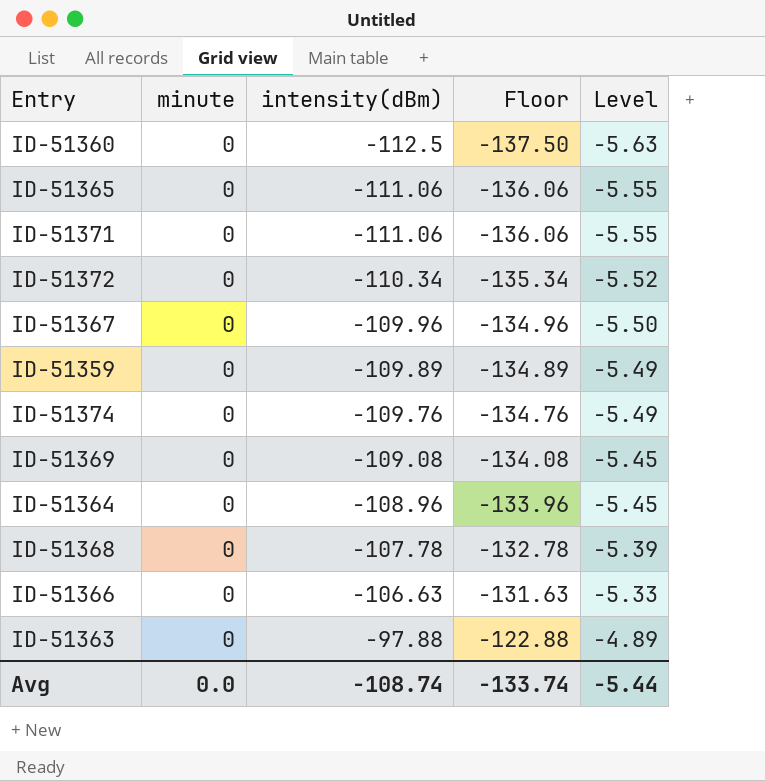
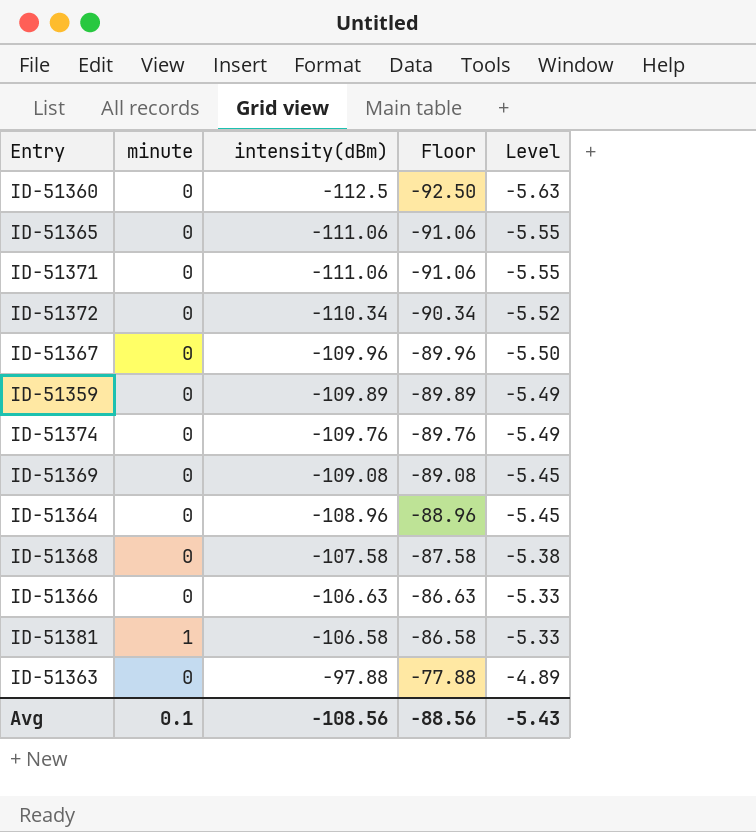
column Floor | formula: [intensity(dBm)] - 25 -> [intensity(dBm)] + 20
ID-51368 | intensity(dBm): -107.78 -> -107.58
ID-51368 | Level: -5.39 -> -5.38
row ID-51381: none -> 1 | -106.58 | -86.58 | -5.33
Avg | minute: 0.0 -> 0.1
Avg | intensity(dBm): -108.74 -> -108.56
Avg | Floor: -133.74 -> -88.56
Avg | Level: -5.44 -> -5.43

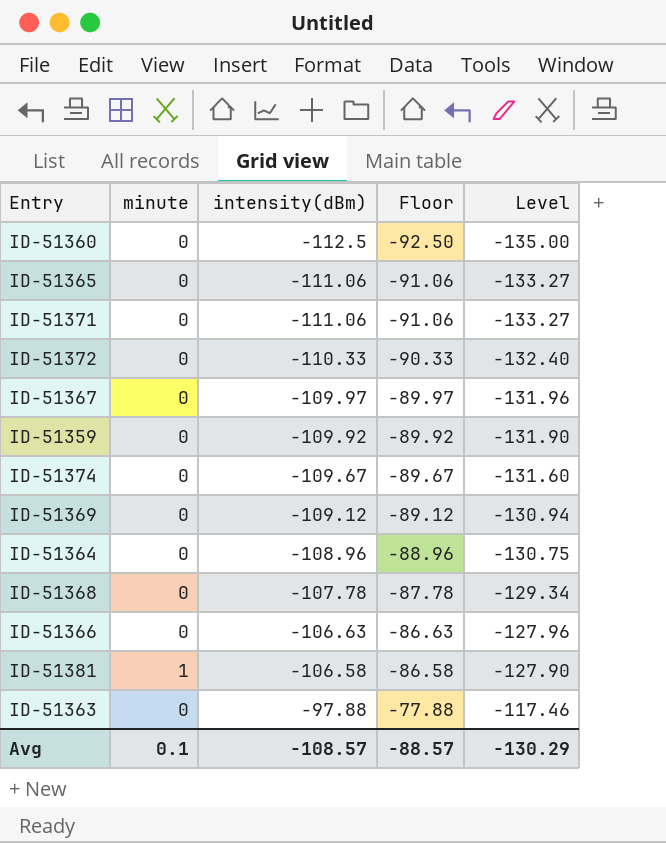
column Level | formula: [intensity(dBm)] * 0.05 -> [intensity(dBm)] * 1.2
ID-51372 | intensity(dBm): -110.34 -> -110.33
ID-51372 | Floor: -90.34 -> -90.33
ID-51367 | intensity(dBm): -109.96 -> -109.97
ID-51367 | Floor: -89.96 -> -89.97
ID-51359 | intensity(dBm): -109.89 -> -109.92
ID-51359 | Floor: -89.89 -> -89.92
ID-51374 | intensity(dBm): -109.76 -> -109.67
ID-51374 | Floor: -89.76 -> -89.67
ID-51369 | intensity(dBm): -109.08 -> -109.12
ID-51369 | Floor: -89.08 -> -89.12
ID-51368 | intensity(dBm): -107.58 -> -107.78
ID-51368 | Floor: -87.58 -> -87.78
Avg | intensity(dBm): -108.56 -> -108.57
Avg | Floor: -88.56 -> -88.57
Avg | Level: -5.43 -> -130.29

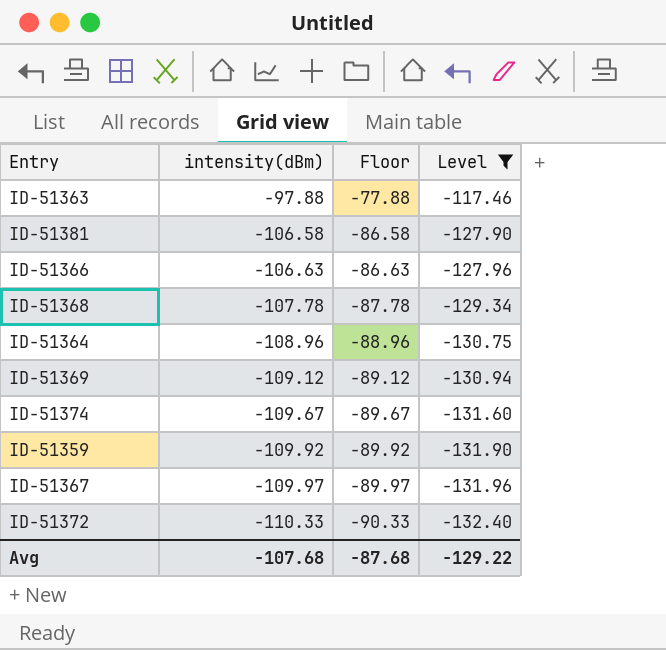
filter: none -> Level >= -132.40
row order: intensity(dBm) ascending -> intensity(dBm) descending
column minute | position: 2 -> none
Avg | intensity(dBm): -108.57 -> -107.68
Avg | Floor: -88.57 -> -87.68
Avg | Level: -130.29 -> -129.22

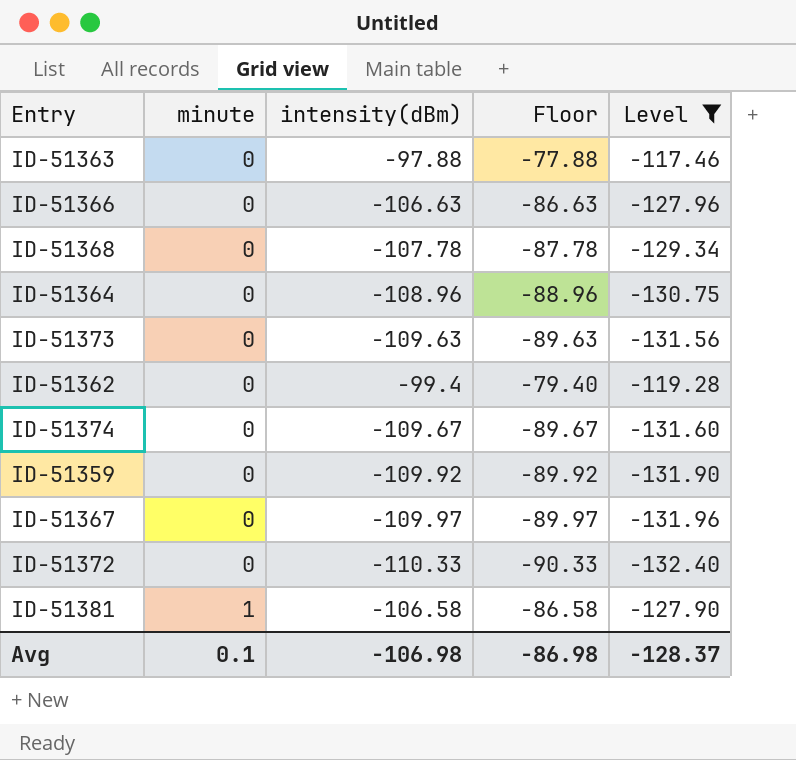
row order: intensity(dBm) descending -> minute ascending
column minute | position: none -> 2
row ID-51369: -109.12 | -89.12 | -130.94 -> none
row ID-51373: none -> 0 | -109.63 | -89.63 | -131.56
row ID-51362: none -> 0 | -99.4 | -79.40 | -119.28
Avg | intensity(dBm): -107.68 -> -106.98
Avg | Floor: -87.68 -> -86.98
Avg | Level: -129.22 -> -128.37

